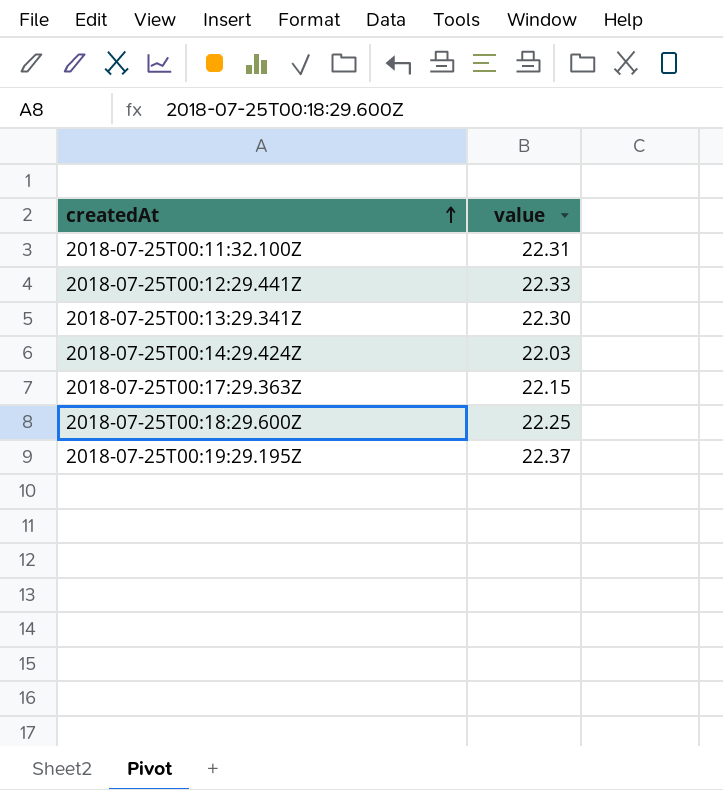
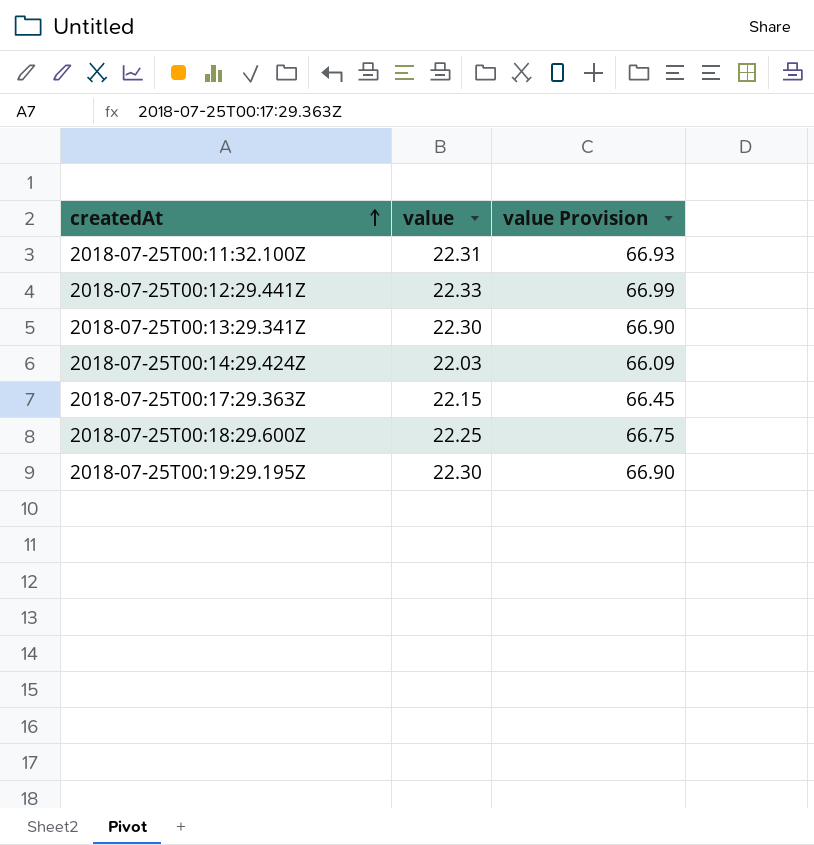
column value Provision | formula: none -> [value] * 3
2018-07-25T00:19:29.195Z | value: 22.37 -> 22.30

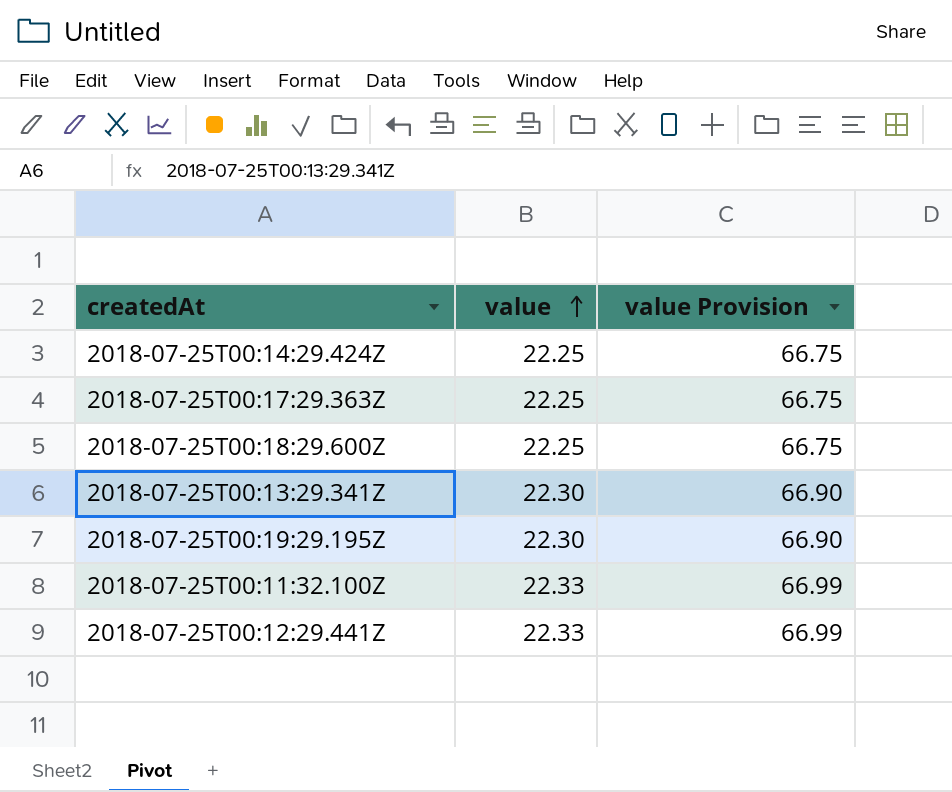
row order: createdAt ascending -> value ascending
2018-07-25T00:14:29.424Z | value: 22.03 -> 22.25
2018-07-25T00:14:29.424Z | value Provision: 66.09 -> 66.75
2018-07-25T00:17:29.363Z | value: 22.15 -> 22.25
2018-07-25T00:17:29.363Z | value Provision: 66.45 -> 66.75
2018-07-25T00:11:32.100Z | value: 22.31 -> 22.33
2018-07-25T00:11:32.100Z | value Provision: 66.93 -> 66.99

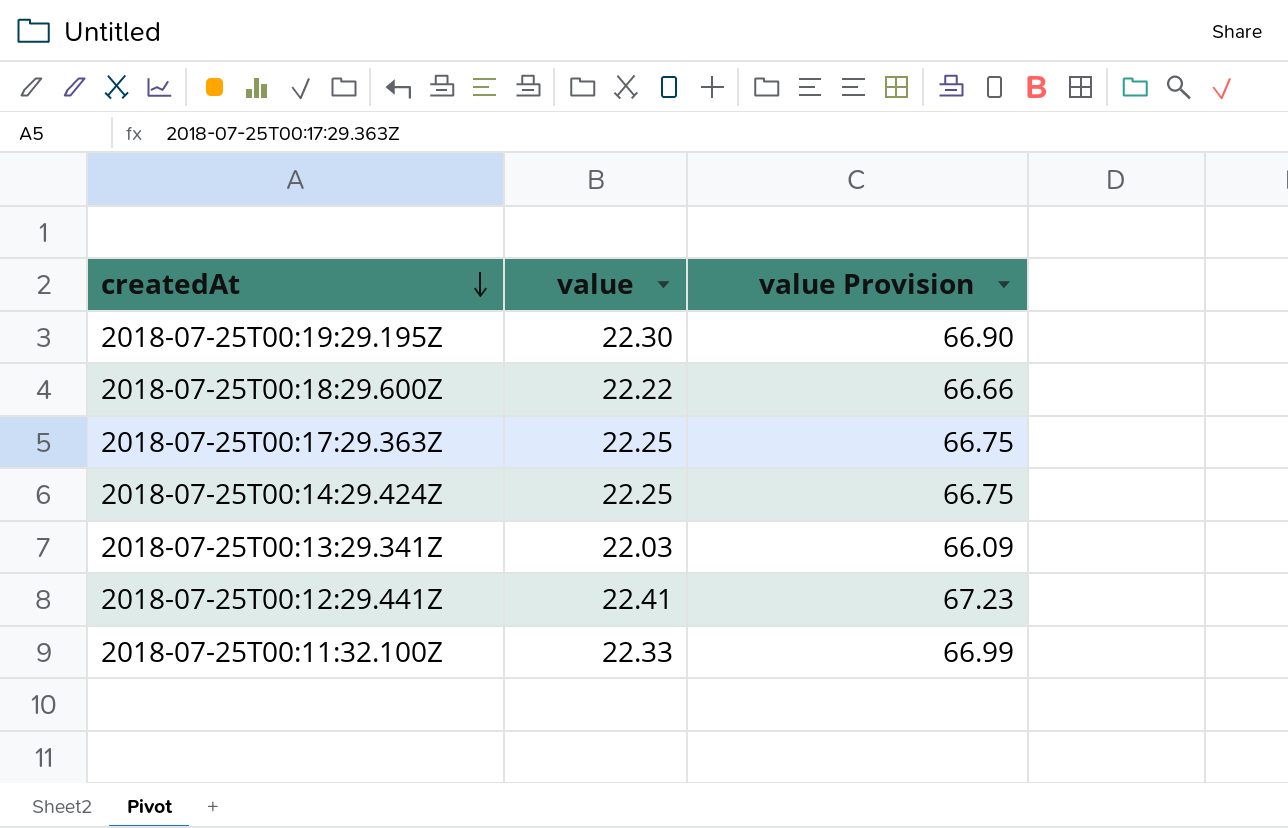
row order: value ascending -> createdAt descending
2018-07-25T00:18:29.600Z | value: 22.25 -> 22.22
2018-07-25T00:18:29.600Z | value Provision: 66.75 -> 66.66
2018-07-25T00:13:29.341Z | value: 22.30 -> 22.03
2018-07-25T00:13:29.341Z | value Provision: 66.90 -> 66.09
2018-07-25T00:12:29.441Z | value: 22.33 -> 22.41
2018-07-25T00:12:29.441Z | value Provision: 66.99 -> 67.23

